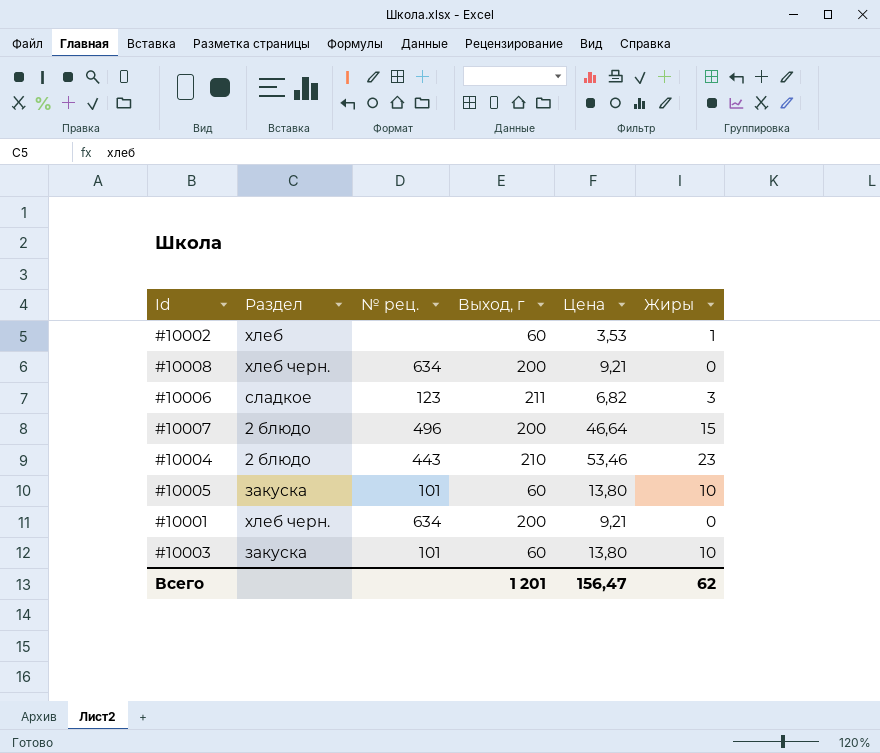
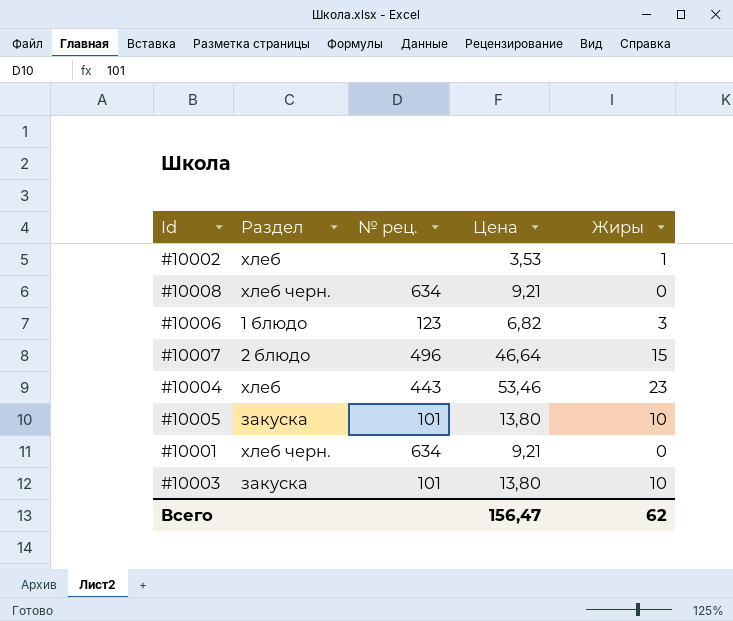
column Выход, г | position: 4 -> none
#10006 | Раздел: сладкое -> 1 блюдо
#10004 | Раздел: 2 блюдо -> хлеб

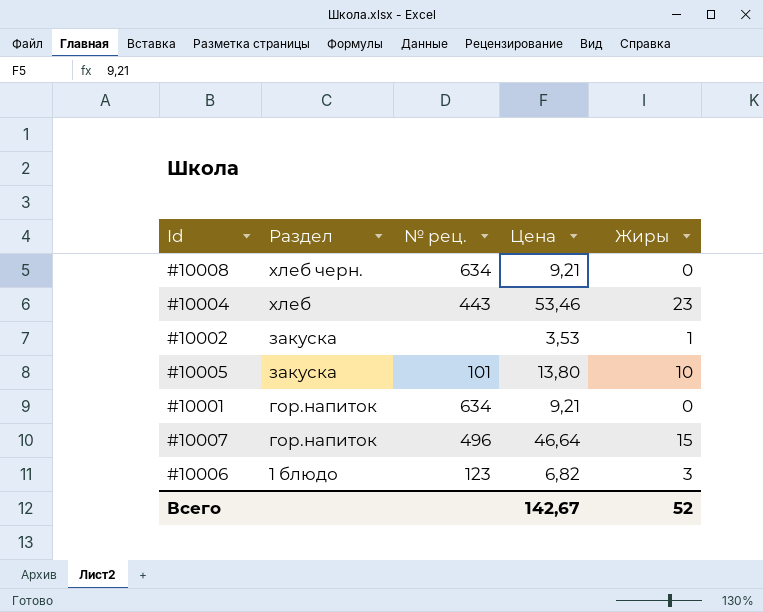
row order: none -> Раздел descending
row #10003: закуска | 101 | 13,80 | 10 -> none
#10002 | Раздел: хлеб -> закуска
#10001 | Раздел: хлеб черн. -> гор.напиток
#10007 | Раздел: 2 блюдо -> гор.напиток
Всего | Цена: 156,47 -> 142,67
Всего | Жиры: 62 -> 52

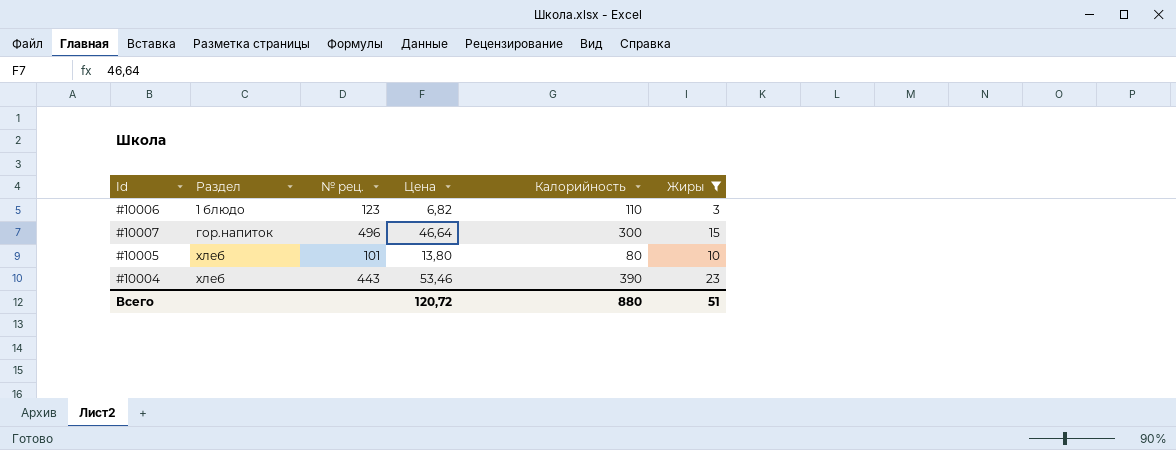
filter: none -> Жиры >= 3
row order: Раздел descending -> Раздел ascending
column Калорийность | position: none -> 5
#10005 | Раздел: закуска -> хлеб
Всего | Цена: 142,67 -> 120,72
Всего | Жиры: 52 -> 51

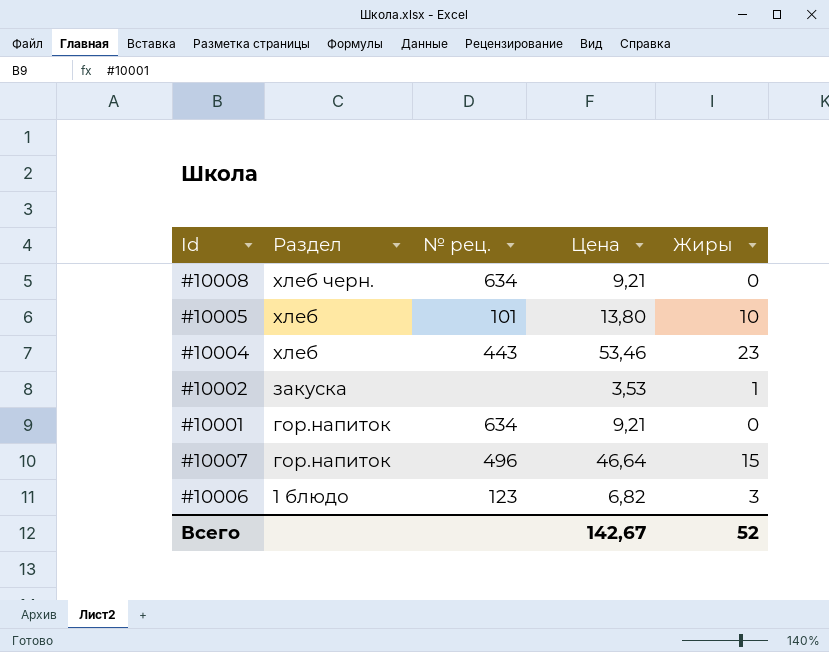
filter: Жиры >= 3 -> none
row order: Раздел ascending -> Раздел descending
column Калорийность | position: 5 -> none
Всего | Цена: 120,72 -> 142,67
Всего | Жиры: 51 -> 52

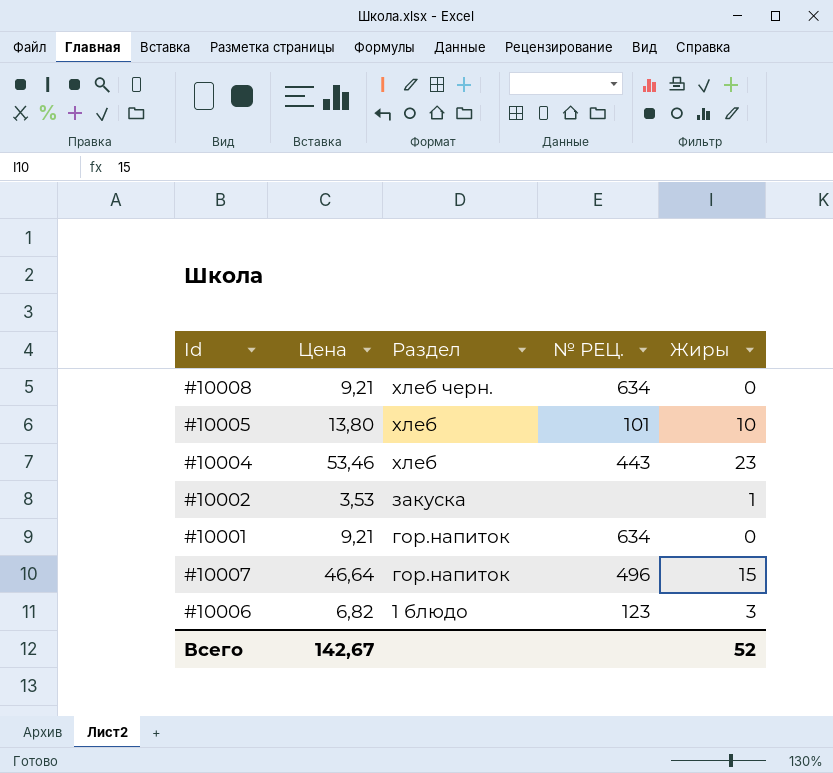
column Цена | position: 4 -> 2
column name: № рец. -> № РЕЦ.

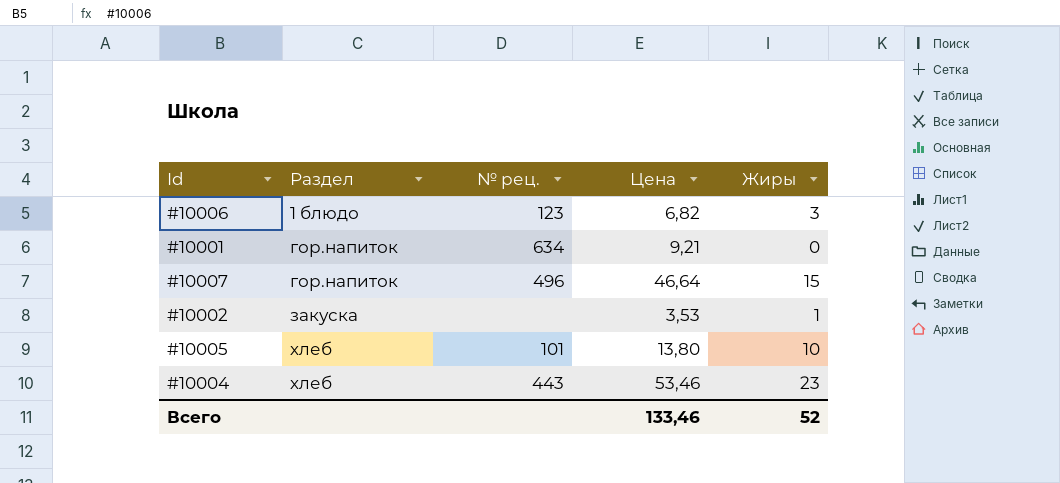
row order: Раздел descending -> Раздел ascending
column name: № РЕЦ. -> № рец.
column Цена | position: 2 -> 4
row #10008: 9,21 | хлеб черн. | 634 | 0 -> none
Всего | Цена: 142,67 -> 133,46

